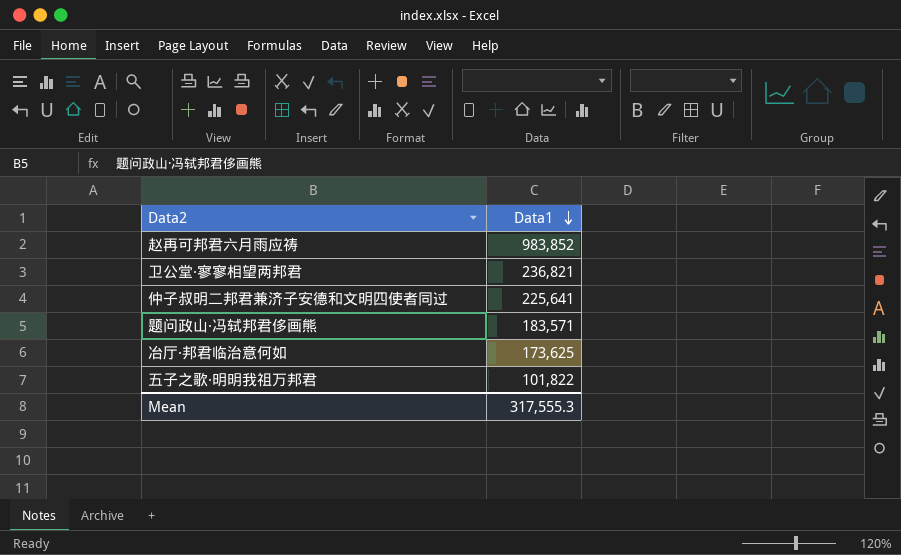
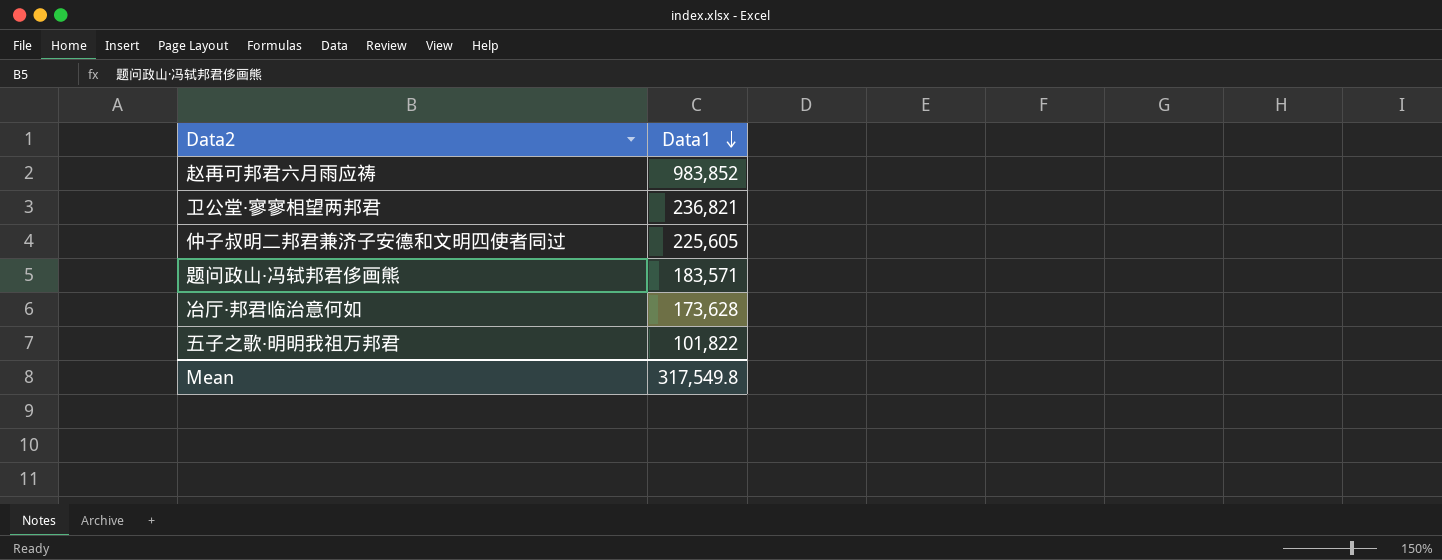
仲子叔明二邦君兼济子安德和文明四使者同过 | Data1: 225,641 -> 225,605
冶厅·邦君临治意何如 | Data1: 173,625 -> 173,628
Mean | Data1: 317,555.3 -> 317,549.8

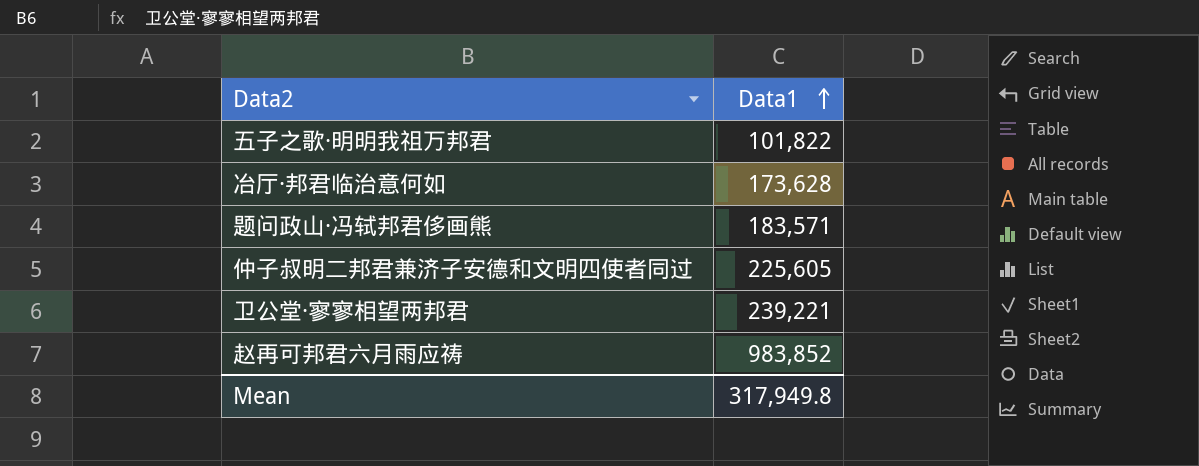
row order: Data1 descending -> Data1 ascending
卫公堂·寥寥相望两邦君 | Data1: 236,821 -> 239,221
Mean | Data1: 317,549.8 -> 317,949.8

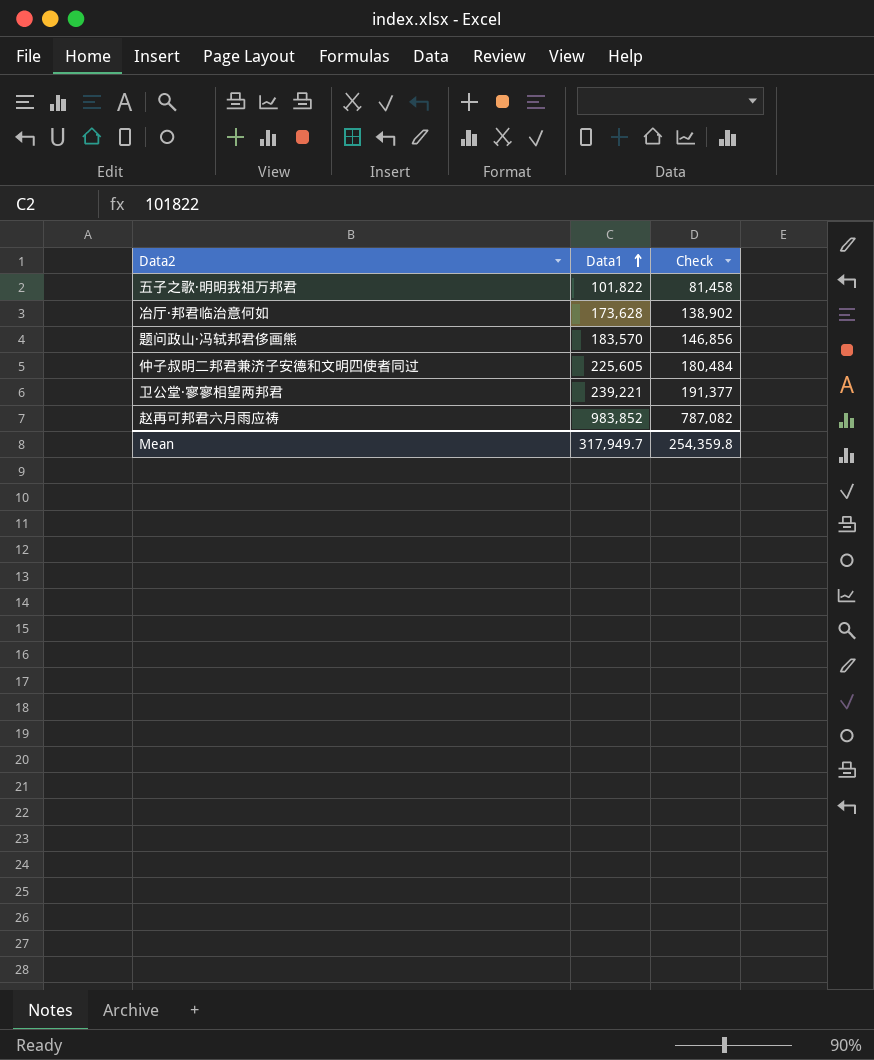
column Check | formula: none -> [Data1] * 0.8
题问政山·冯轼邦君侈画熊 | Data1: 183,571 -> 183,570
Mean | Data1: 317,949.8 -> 317,949.7

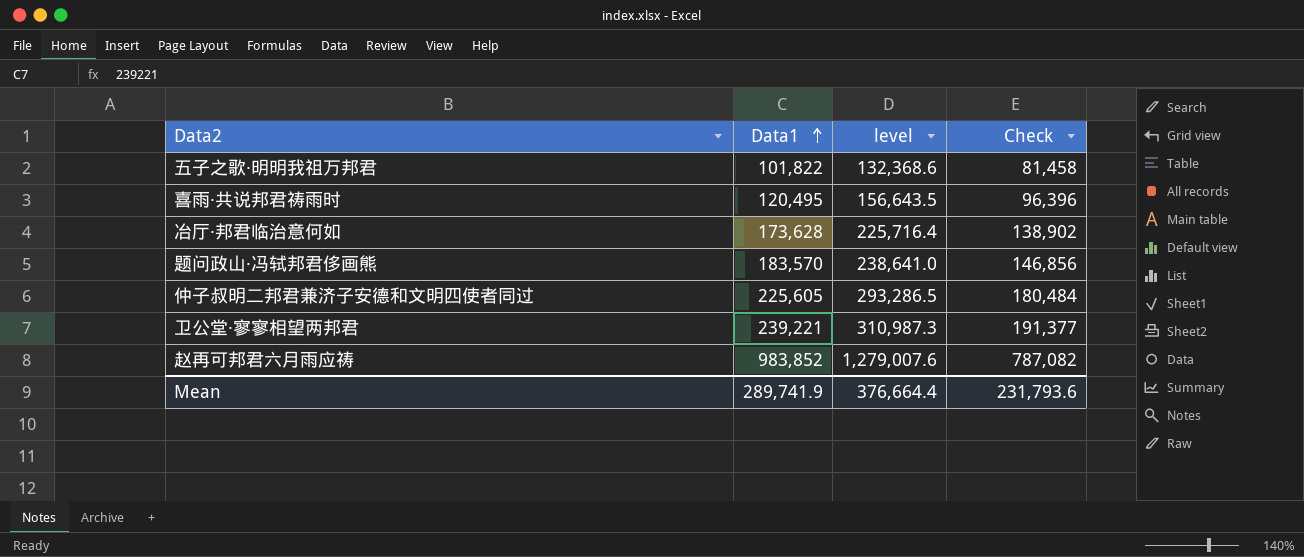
column level | formula: none -> [Data1] * 1.3
row 喜雨·共说邦君祷雨时: none -> 120,495 | 156,643.5 | 96,396
Mean | Data1: 317,949.7 -> 289,741.9
Mean | Check: 254,359.8 -> 231,793.6

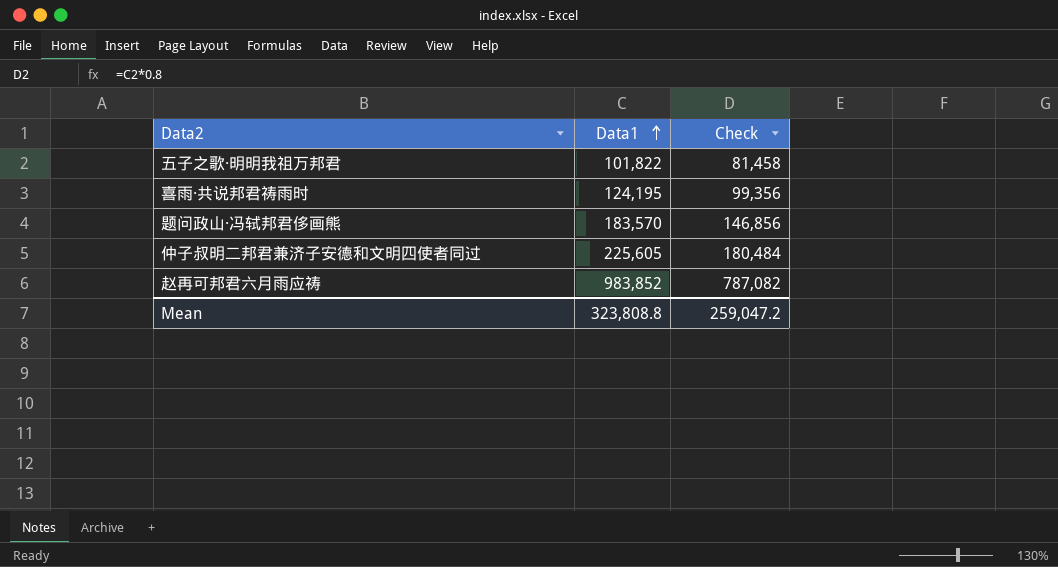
column level | formula: [Data1] * 1.3 -> none
row 冶厅·邦君临治意何如: 173,628 | 225,716.4 | 138,902 -> none
row 卫公堂·寥寥相望两邦君: 239,221 | 310,987.3 | 191,377 -> none
喜雨·共说邦君祷雨时 | Data1: 120,495 -> 124,195
喜雨·共说邦君祷雨时 | Check: 96,396 -> 99,356
Mean | Data1: 289,741.9 -> 323,808.8
Mean | Check: 231,793.6 -> 259,047.2

